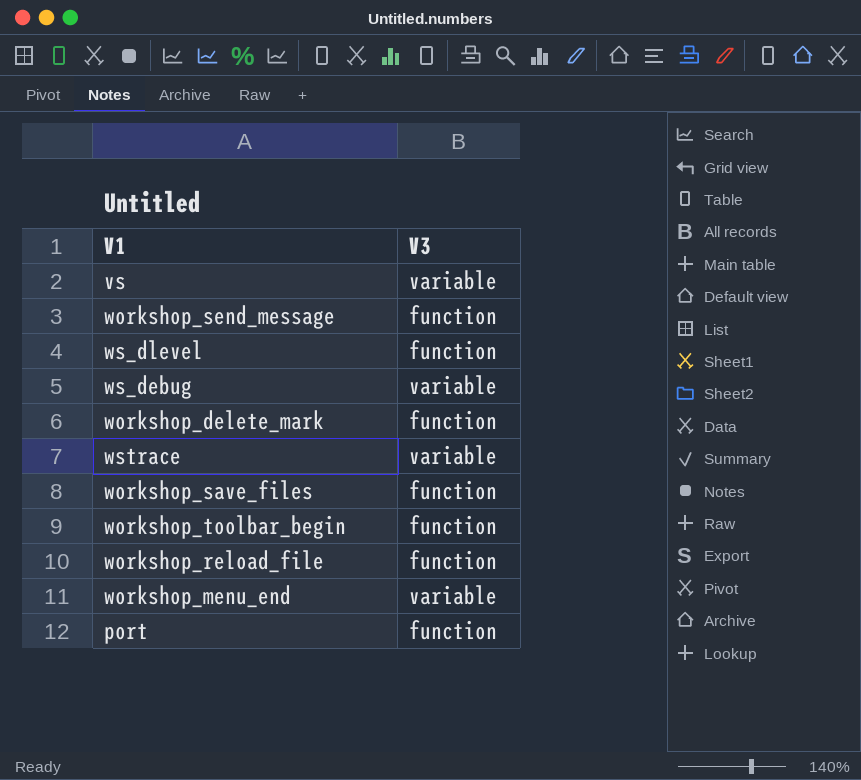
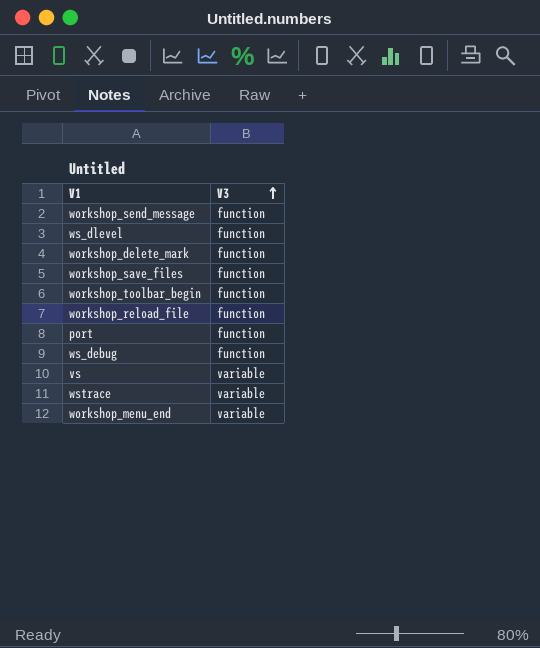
row order: none -> V3 ascending
ws_debug | V3: variable -> function

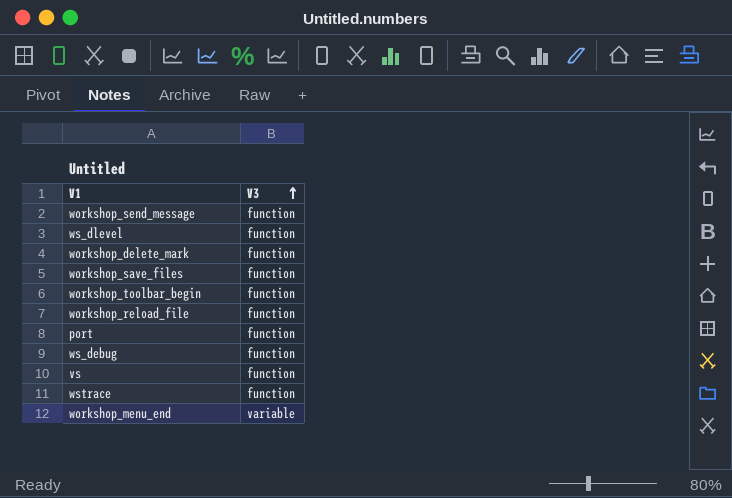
vs | V3: variable -> function
wstrace | V3: variable -> function

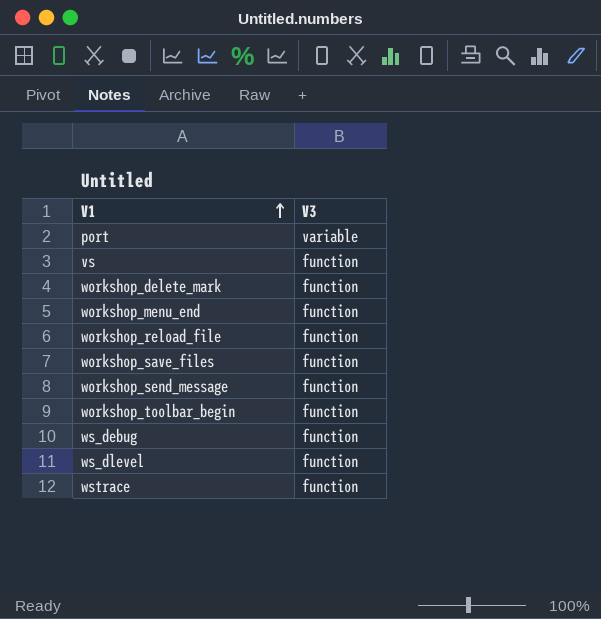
row order: V3 ascending -> V1 ascending
port | V3: function -> variable
workshop_menu_end | V3: variable -> function

